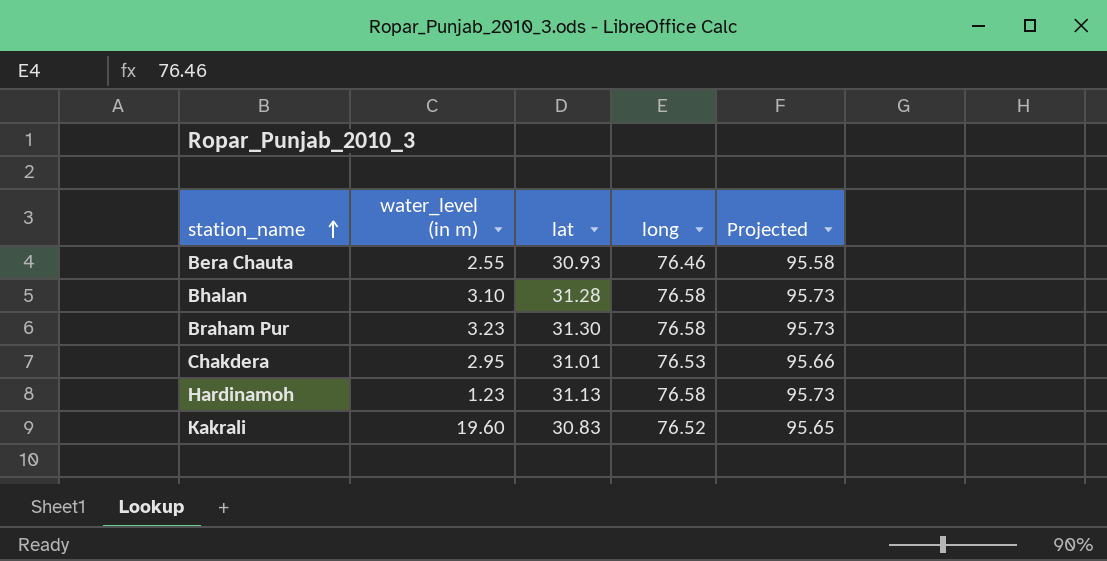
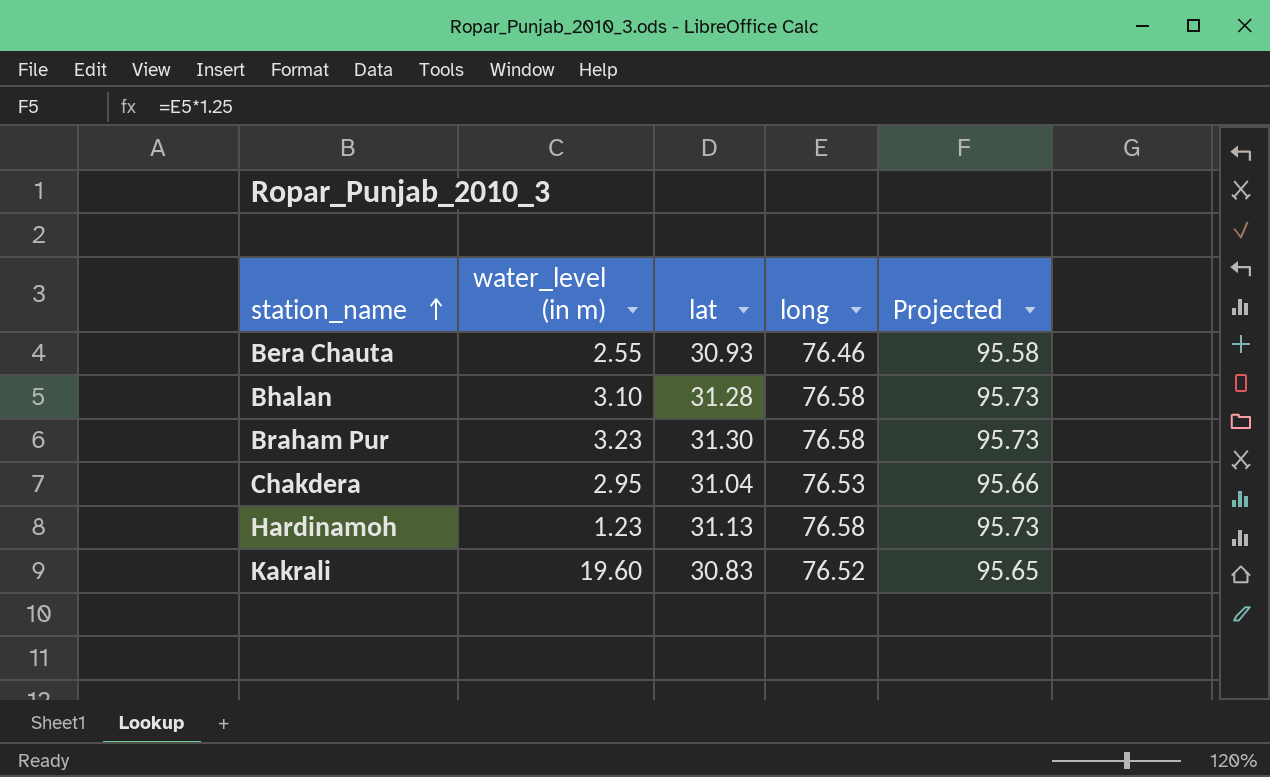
Chakdera | lat: 31.01 -> 31.04

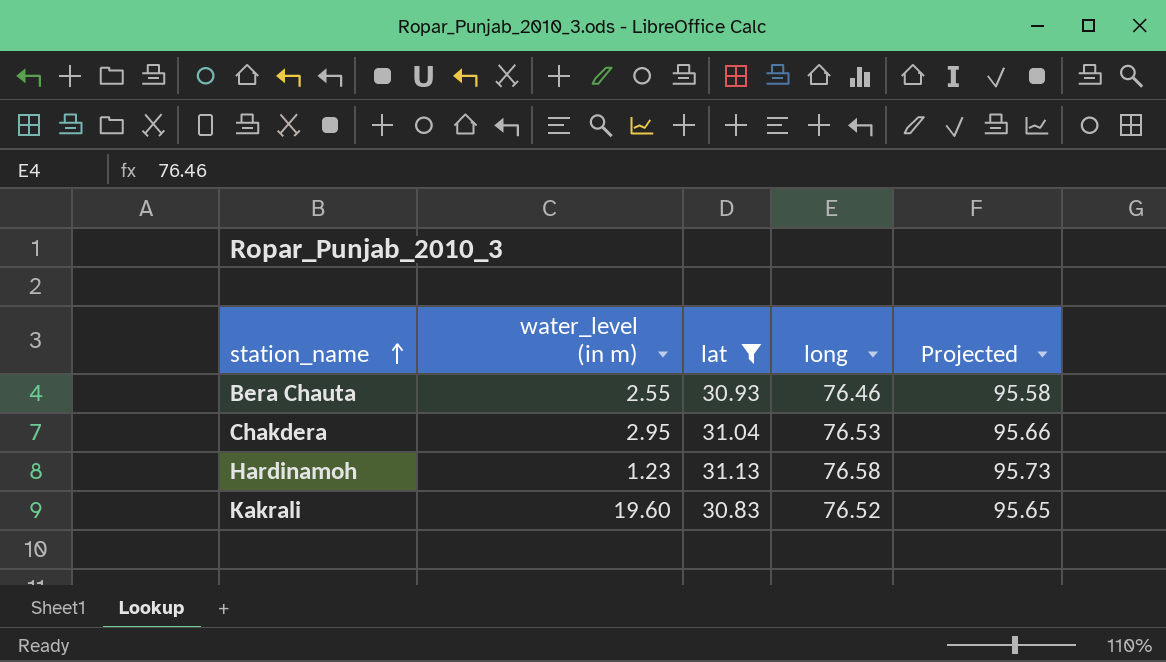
filter: none -> lat <= 31.13

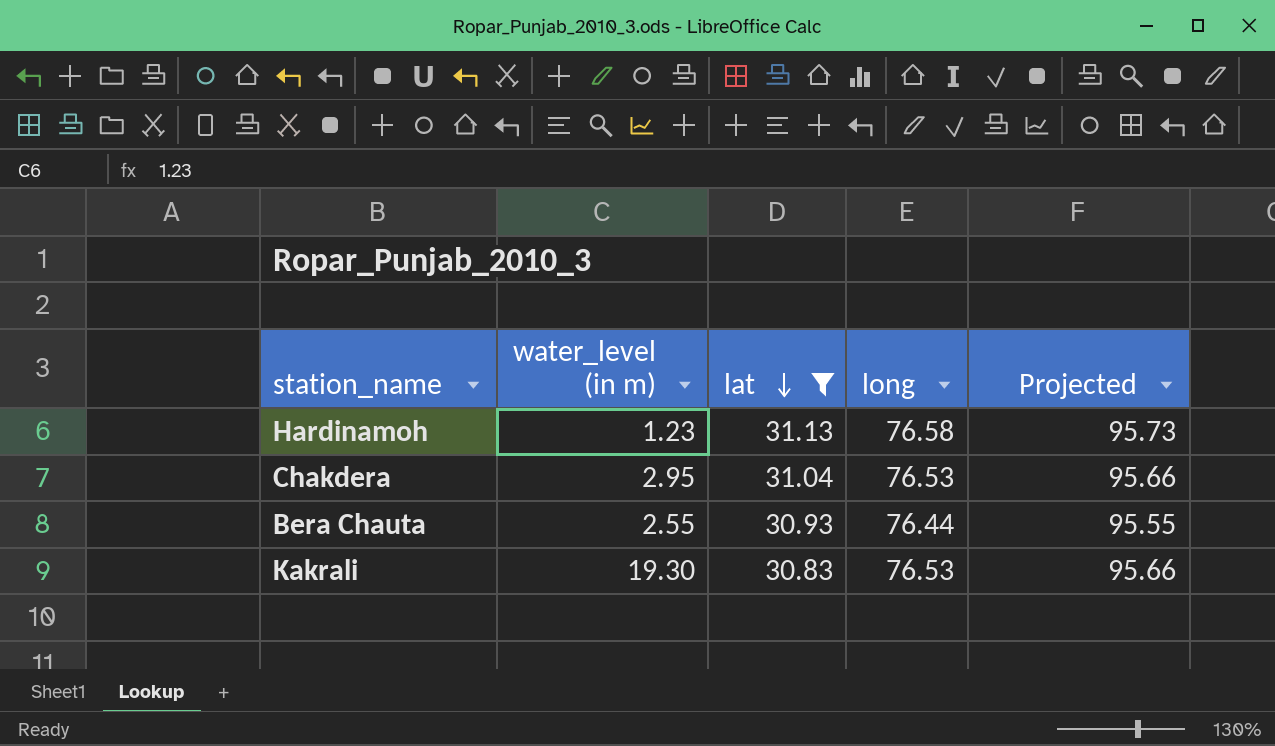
row order: station_name ascending -> lat descending
Bera Chauta | long: 76.46 -> 76.44
Bera Chauta | Projected: 95.58 -> 95.55
Kakrali | water_level (in m): 19.60 -> 19.30
Kakrali | long: 76.52 -> 76.53
Kakrali | Projected: 95.65 -> 95.66

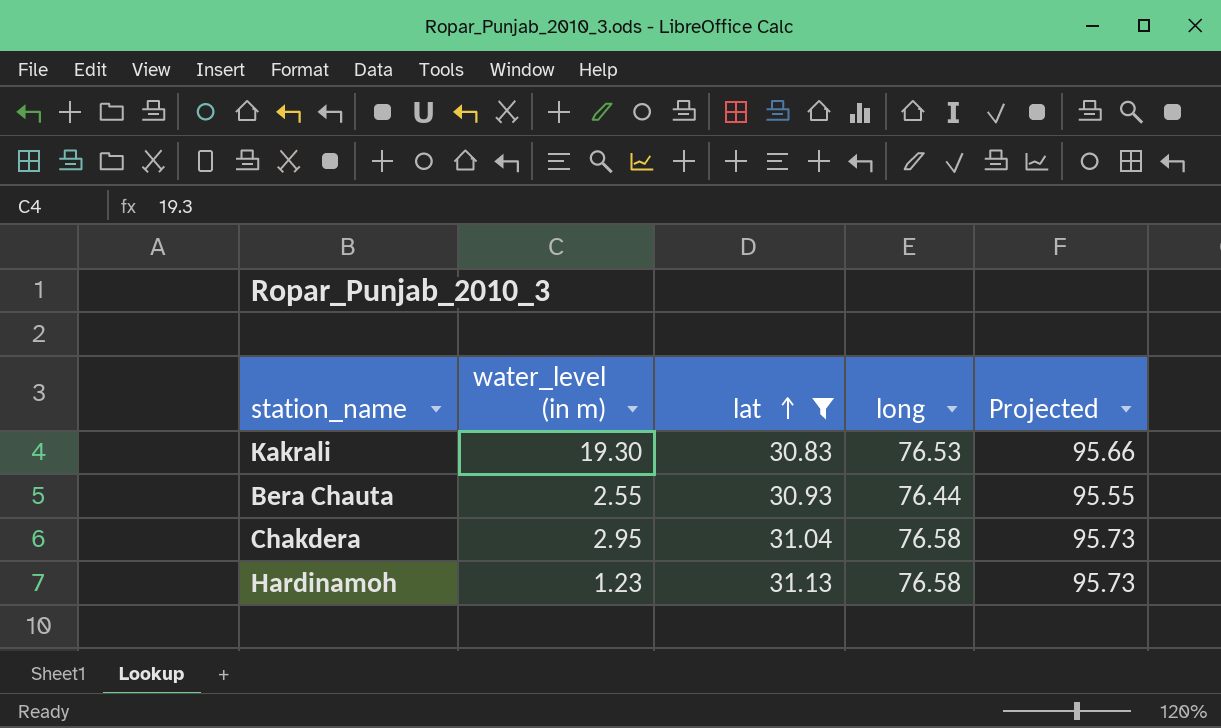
row order: lat descending -> lat ascending
Chakdera | long: 76.53 -> 76.58
Chakdera | Projected: 95.66 -> 95.73

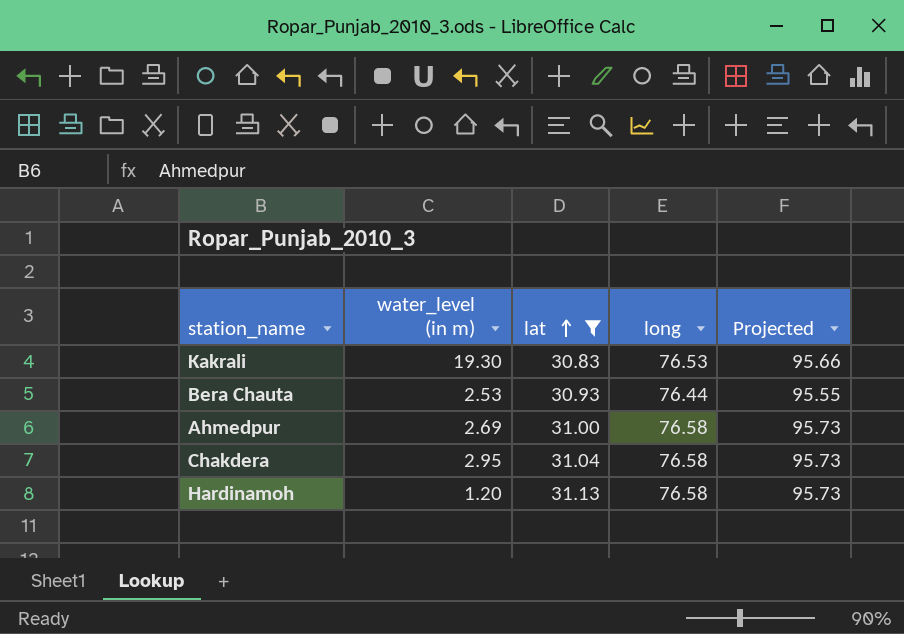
Bera Chauta | water_level (in m): 2.55 -> 2.53
row Ahmedpur: none -> 2.69 | 31.00 | 76.58 | 95.73
Hardinamoh | water_level (in m): 1.23 -> 1.20

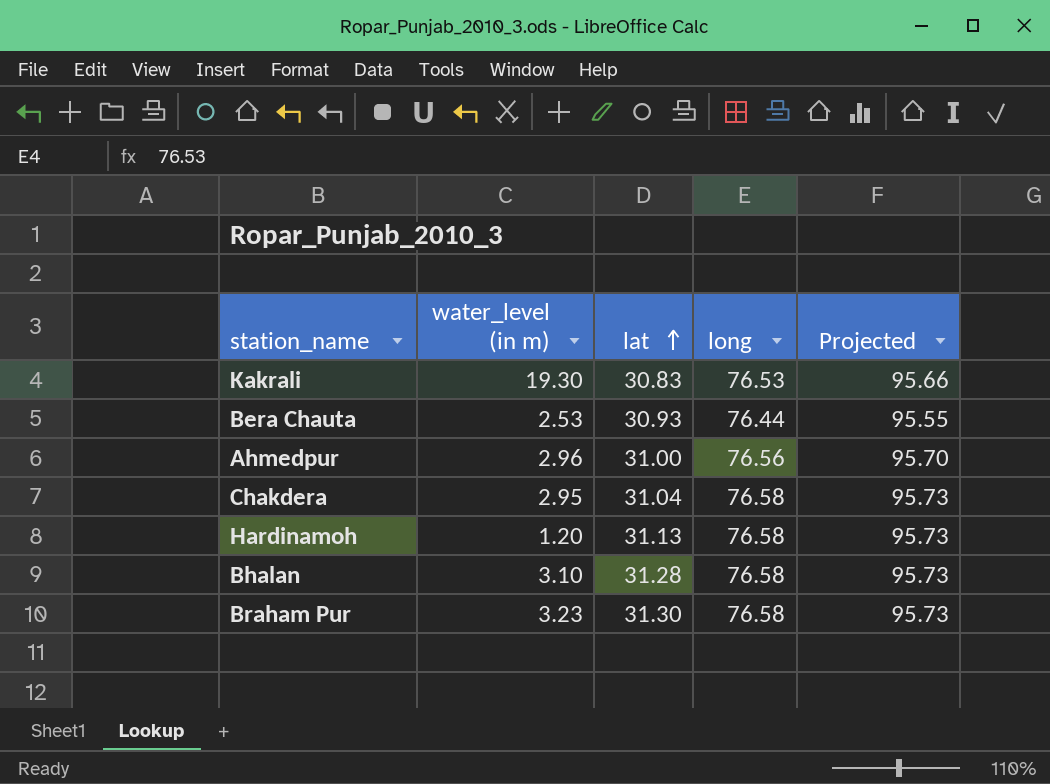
filter: lat <= 31.13 -> none
Ahmedpur | water_level (in m): 2.69 -> 2.96
Ahmedpur | long: 76.58 -> 76.56
Ahmedpur | Projected: 95.73 -> 95.70

